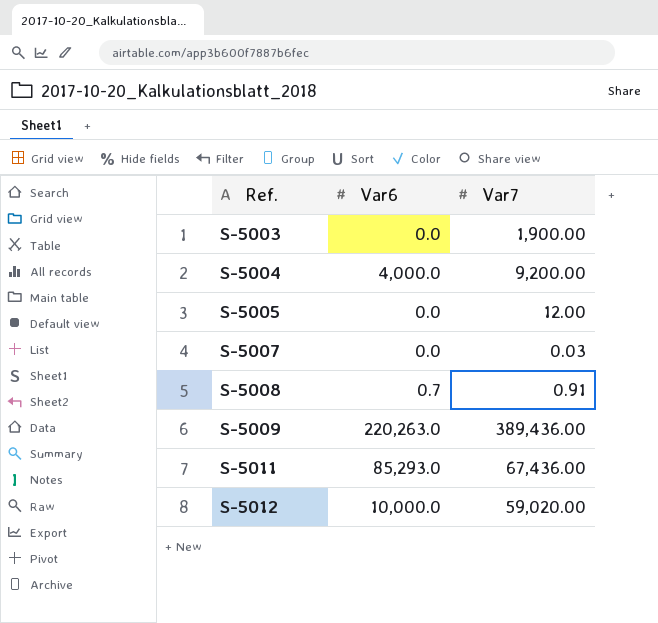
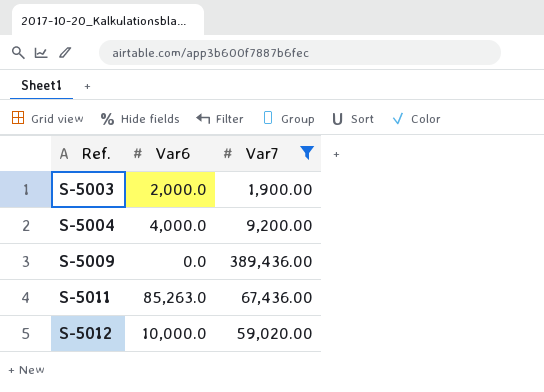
filter: none -> Var7 >= 1,900.00
S-5003 | Var6: 0.0 -> 2,000.0
S-5009 | Var6: 220,263.0 -> 0.0
S-5011 | Var6: 85,293.0 -> 85,263.0

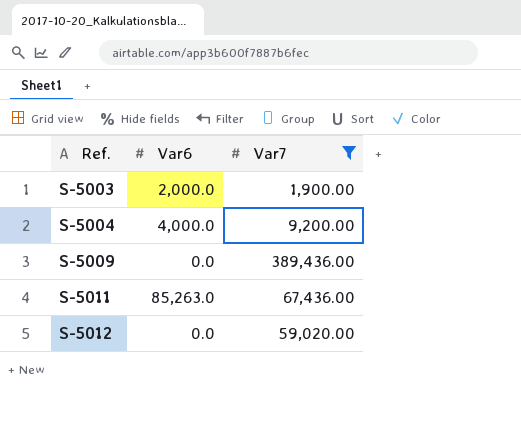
S-5012 | Var6: 10,000.0 -> 0.0

